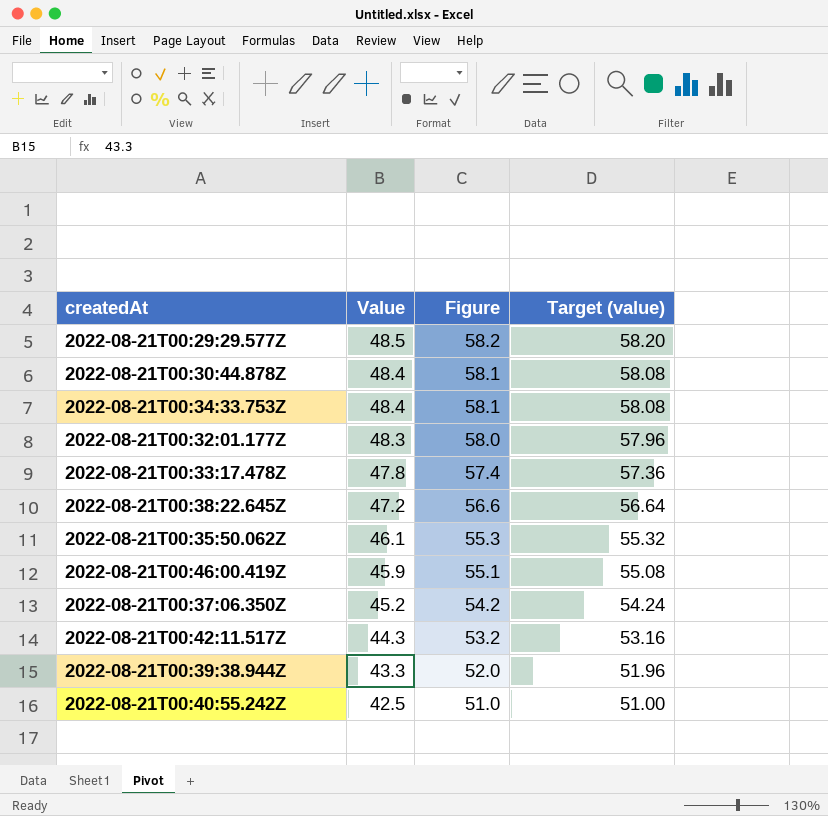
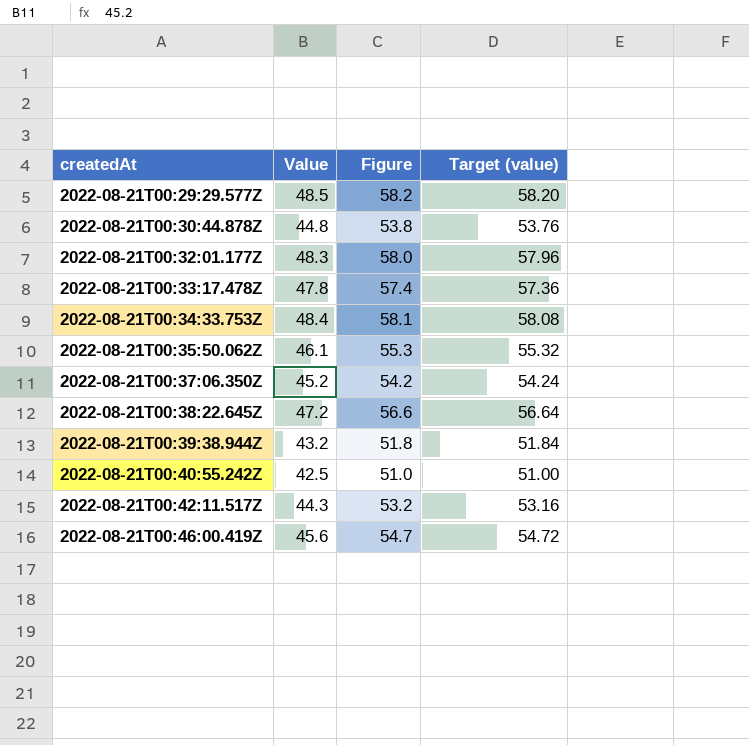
row order: Value descending -> createdAt ascending
2022-08-21T00:30:44.878Z | Value: 48.4 -> 44.8
2022-08-21T00:30:44.878Z | Figure: 58.1 -> 53.8
2022-08-21T00:30:44.878Z | Target (value): 58.08 -> 53.76
2022-08-21T00:39:38.944Z | Value: 43.3 -> 43.2
2022-08-21T00:39:38.944Z | Figure: 52.0 -> 51.8
2022-08-21T00:39:38.944Z | Target (value): 51.96 -> 51.84
2022-08-21T00:46:00.419Z | Value: 45.9 -> 45.6
2022-08-21T00:46:00.419Z | Figure: 55.1 -> 54.7
2022-08-21T00:46:00.419Z | Target (value): 55.08 -> 54.72

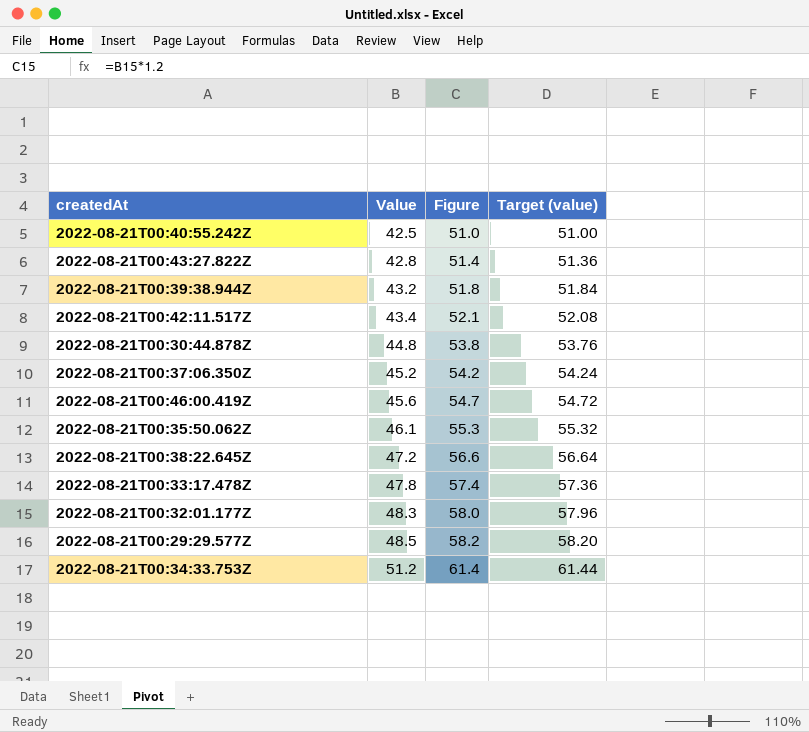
row order: createdAt ascending -> Value ascending
row 2022-08-21T00:43:27.822Z: none -> 42.8 | 51.4 | 51.36
2022-08-21T00:42:11.517Z | Value: 44.3 -> 43.4
2022-08-21T00:42:11.517Z | Figure: 53.2 -> 52.1
2022-08-21T00:42:11.517Z | Target (value): 53.16 -> 52.08
2022-08-21T00:34:33.753Z | Value: 48.4 -> 51.2
2022-08-21T00:34:33.753Z | Figure: 58.1 -> 61.4
2022-08-21T00:34:33.753Z | Target (value): 58.08 -> 61.44

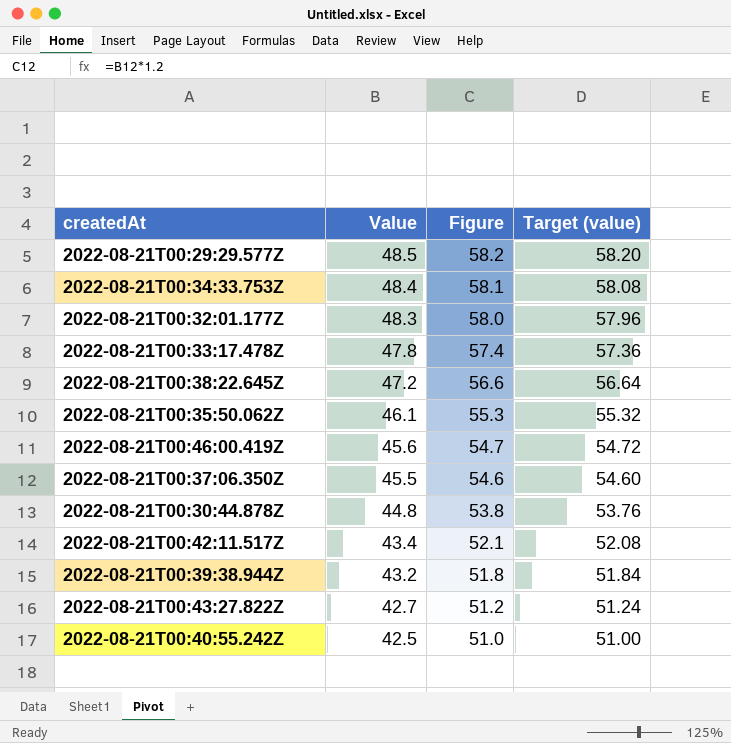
row order: Value ascending -> Value descending
2022-08-21T00:34:33.753Z | Value: 51.2 -> 48.4
2022-08-21T00:34:33.753Z | Figure: 61.4 -> 58.1
2022-08-21T00:34:33.753Z | Target (value): 61.44 -> 58.08
2022-08-21T00:37:06.350Z | Value: 45.2 -> 45.5
2022-08-21T00:37:06.350Z | Figure: 54.2 -> 54.6
2022-08-21T00:37:06.350Z | Target (value): 54.24 -> 54.60
2022-08-21T00:43:27.822Z | Value: 42.8 -> 42.7
2022-08-21T00:43:27.822Z | Figure: 51.4 -> 51.2
2022-08-21T00:43:27.822Z | Target (value): 51.36 -> 51.24

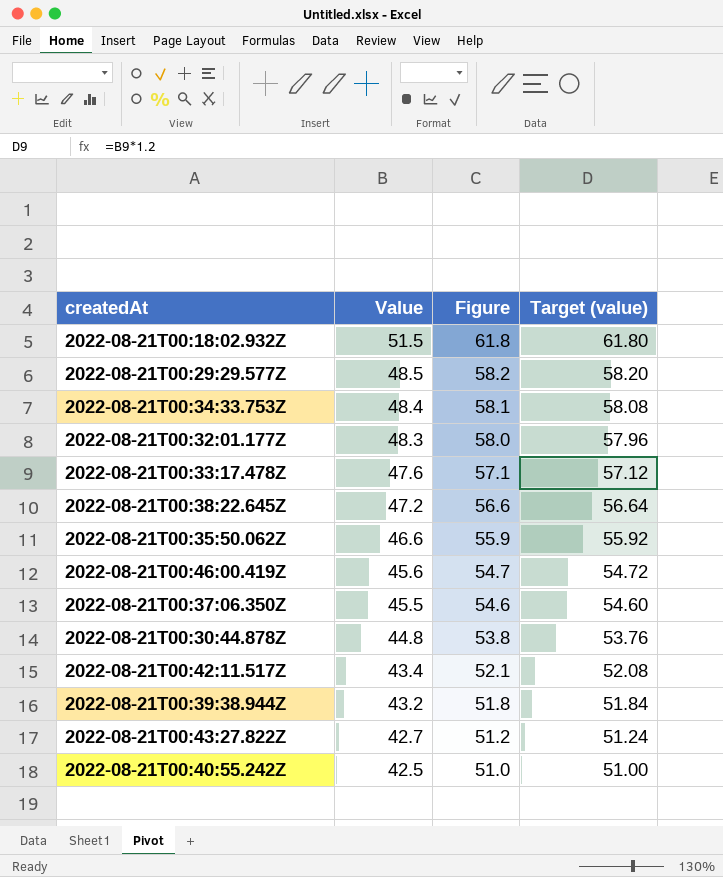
row 2022-08-21T00:18:02.932Z: none -> 51.5 | 61.8 | 61.80
2022-08-21T00:33:17.478Z | Value: 47.8 -> 47.6
2022-08-21T00:33:17.478Z | Figure: 57.4 -> 57.1
2022-08-21T00:33:17.478Z | Target (value): 57.36 -> 57.12
2022-08-21T00:35:50.062Z | Value: 46.1 -> 46.6
2022-08-21T00:35:50.062Z | Figure: 55.3 -> 55.9
2022-08-21T00:35:50.062Z | Target (value): 55.32 -> 55.92

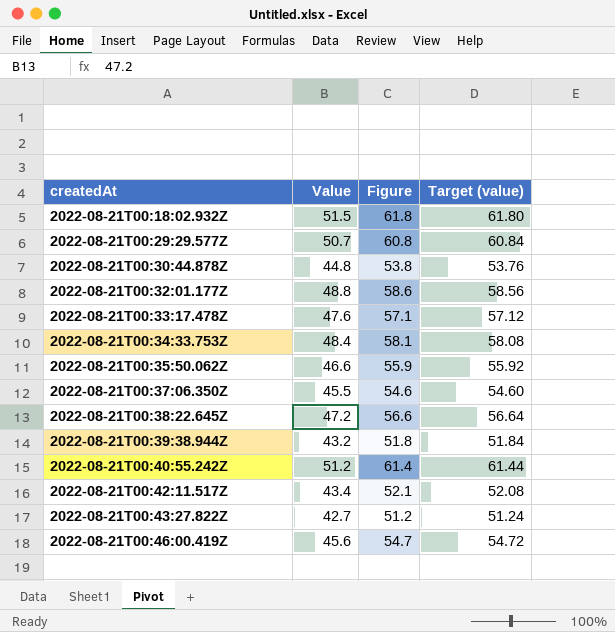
row order: Value descending -> createdAt ascending
2022-08-21T00:29:29.577Z | Value: 48.5 -> 50.7
2022-08-21T00:29:29.577Z | Figure: 58.2 -> 60.8
2022-08-21T00:29:29.577Z | Target (value): 58.20 -> 60.84
2022-08-21T00:32:01.177Z | Value: 48.3 -> 48.8
2022-08-21T00:32:01.177Z | Figure: 58.0 -> 58.6
2022-08-21T00:32:01.177Z | Target (value): 57.96 -> 58.56
2022-08-21T00:40:55.242Z | Value: 42.5 -> 51.2
2022-08-21T00:40:55.242Z | Figure: 51.0 -> 61.4
2022-08-21T00:40:55.242Z | Target (value): 51.00 -> 61.44

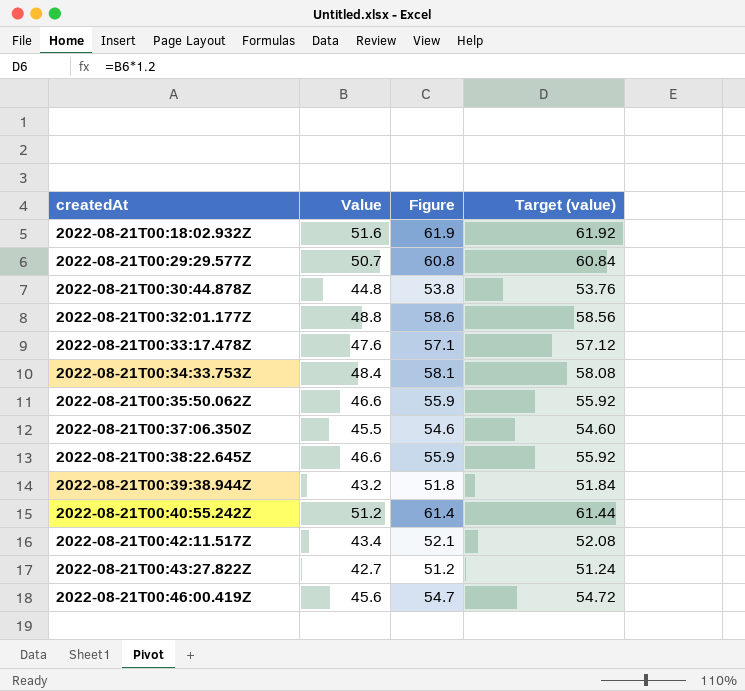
2022-08-21T00:18:02.932Z | Value: 51.5 -> 51.6
2022-08-21T00:18:02.932Z | Figure: 61.8 -> 61.9
2022-08-21T00:18:02.932Z | Target (value): 61.80 -> 61.92
2022-08-21T00:38:22.645Z | Value: 47.2 -> 46.6
2022-08-21T00:38:22.645Z | Figure: 56.6 -> 55.9
2022-08-21T00:38:22.645Z | Target (value): 56.64 -> 55.92

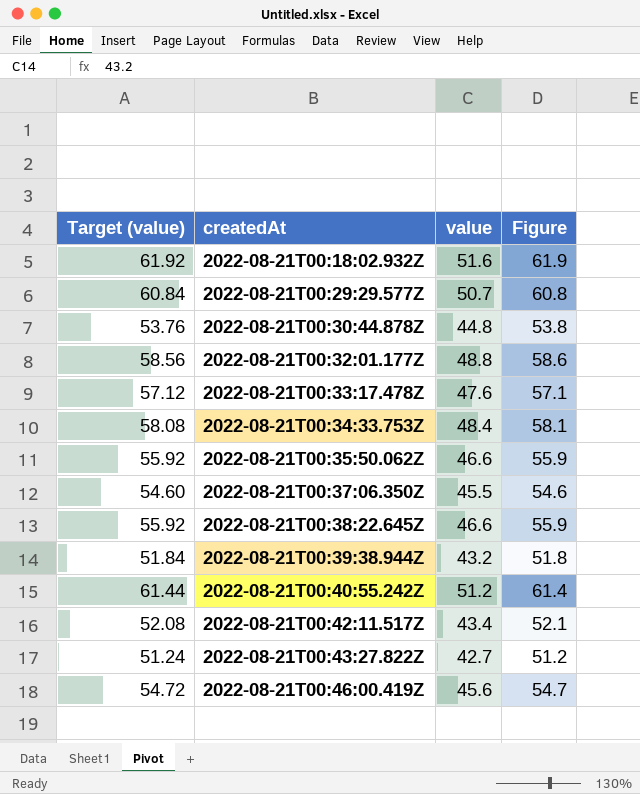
column Target (value) | position: 4 -> 1
column name: Value -> value

